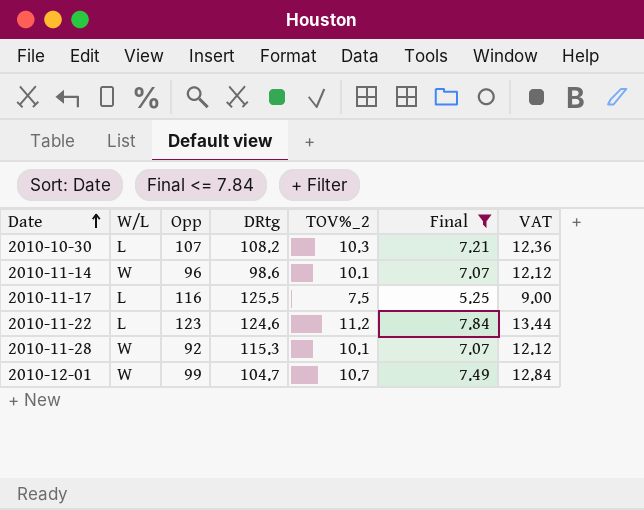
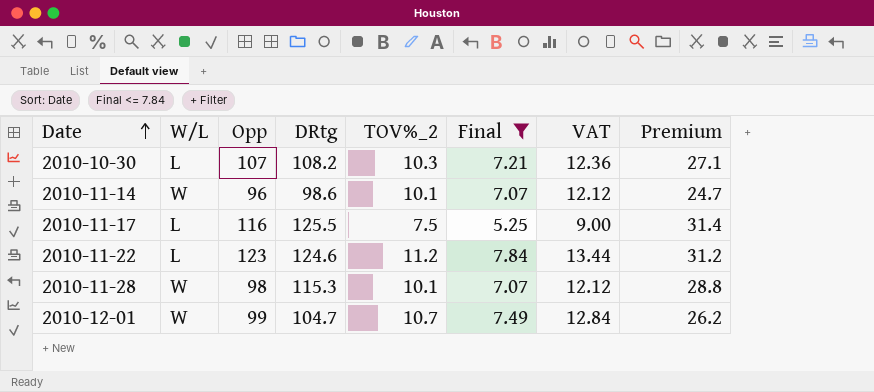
column Premium | formula: none -> [DRtg] * 0.25
2010-11-28 | Opp: 92 -> 98

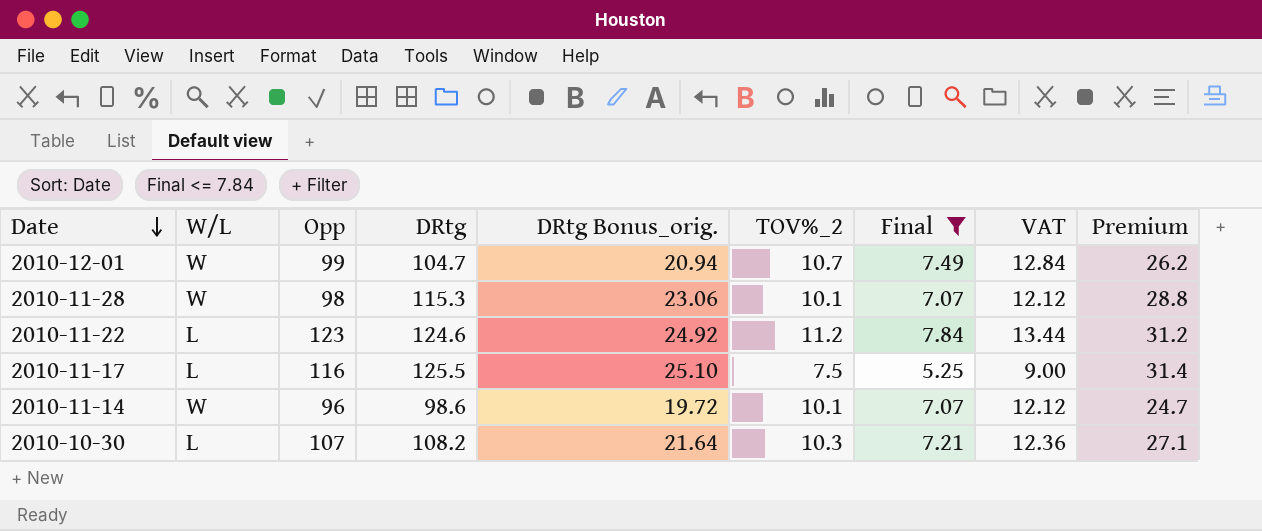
row order: Date ascending -> Date descending
column DRtg Bonus_orig. | formula: none -> [DRtg] * 0.2

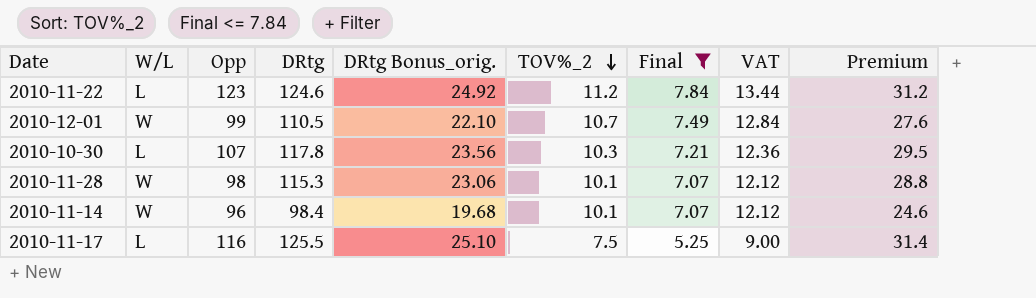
row order: Date descending -> TOV%_2 descending
2010-12-01 | DRtg: 104.7 -> 110.5
2010-12-01 | DRtg Bonus_orig.: 20.94 -> 22.10
2010-12-01 | Premium: 26.2 -> 27.6
2010-10-30 | DRtg: 108.2 -> 117.8
2010-10-30 | DRtg Bonus_orig.: 21.64 -> 23.56
2010-10-30 | Premium: 27.1 -> 29.5
2010-11-14 | DRtg: 98.6 -> 98.4
2010-11-14 | DRtg Bonus_orig.: 19.72 -> 19.68
2010-11-14 | Premium: 24.7 -> 24.6

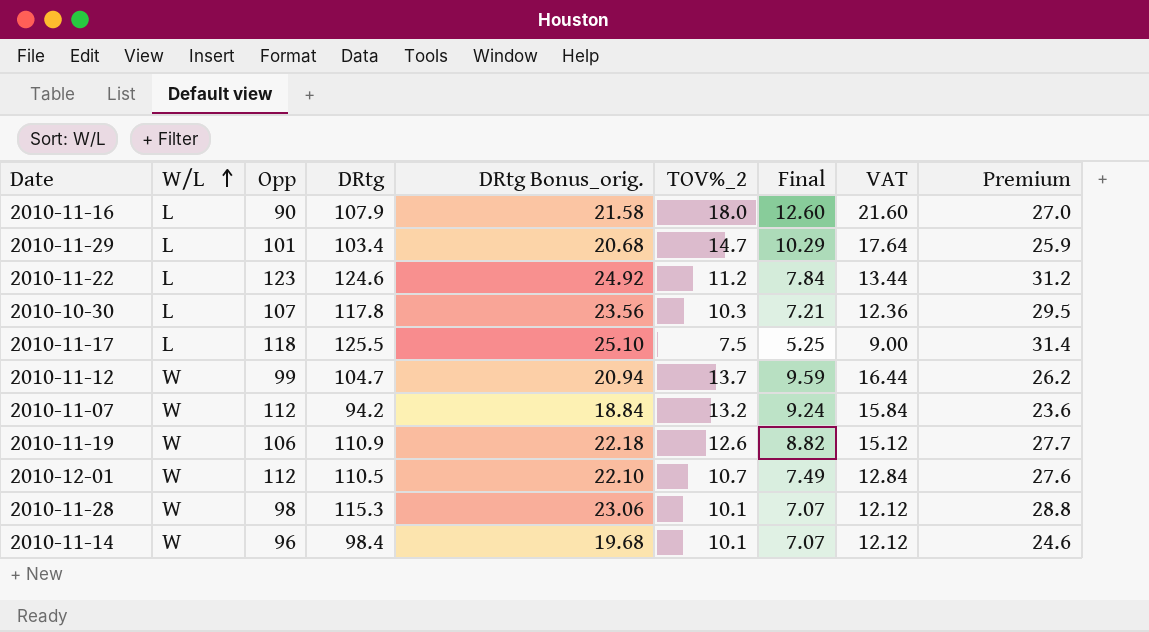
filter: Final <= 7.84 -> none
row order: TOV%_2 descending -> W/L ascending
2010-11-17 | Opp: 116 -> 118
2010-12-01 | Opp: 99 -> 112

